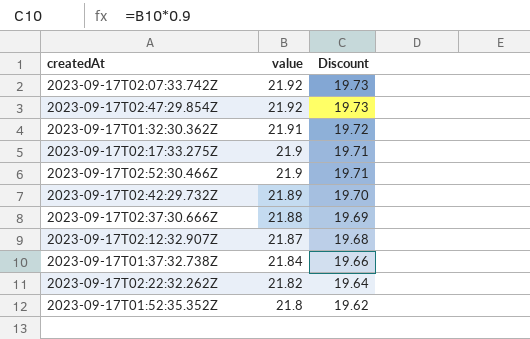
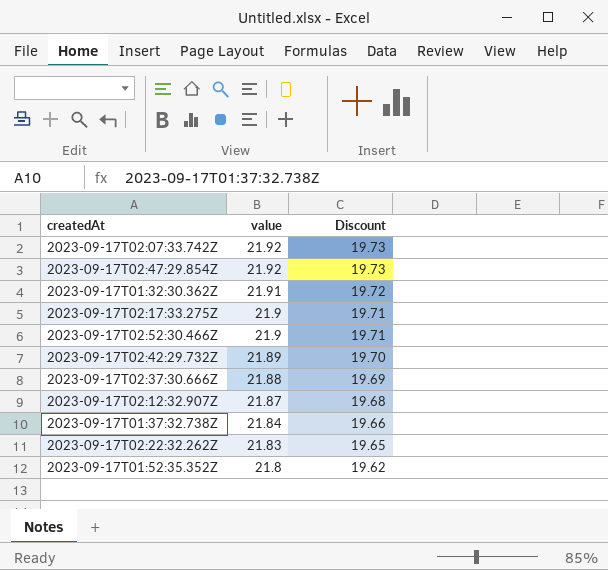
2023-09-17T02:22:32.262Z | value: 21.82 -> 21.83
2023-09-17T02:22:32.262Z | Discount: 19.64 -> 19.65

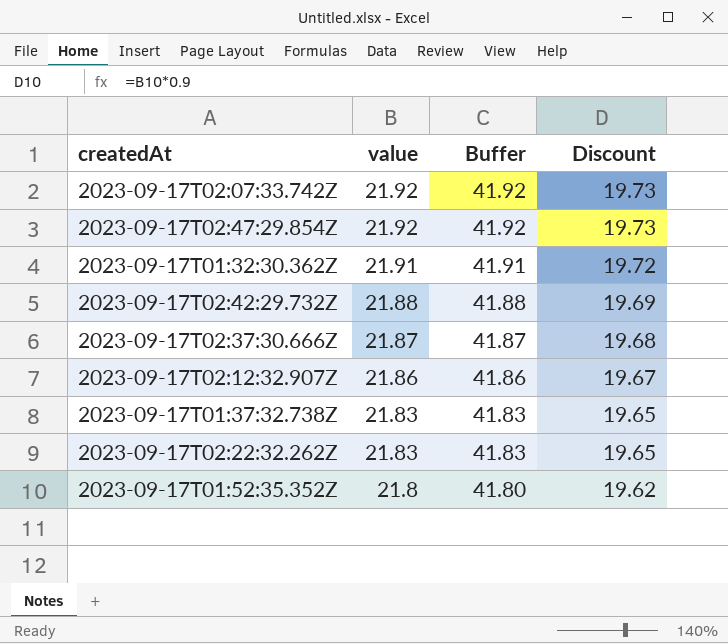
column Buffer | formula: none -> [value] + 20
row 2023-09-17T02:17:33.275Z: 21.9 | 19.71 -> none
row 2023-09-17T02:52:30.466Z: 21.9 | 19.71 -> none
2023-09-17T02:42:29.732Z | value: 21.89 -> 21.88
2023-09-17T02:42:29.732Z | Discount: 19.70 -> 19.69
2023-09-17T02:37:30.666Z | value: 21.88 -> 21.87
2023-09-17T02:37:30.666Z | Discount: 19.69 -> 19.68
2023-09-17T02:12:32.907Z | value: 21.87 -> 21.86
2023-09-17T02:12:32.907Z | Discount: 19.68 -> 19.67
2023-09-17T01:37:32.738Z | value: 21.84 -> 21.83
2023-09-17T01:37:32.738Z | Discount: 19.66 -> 19.65

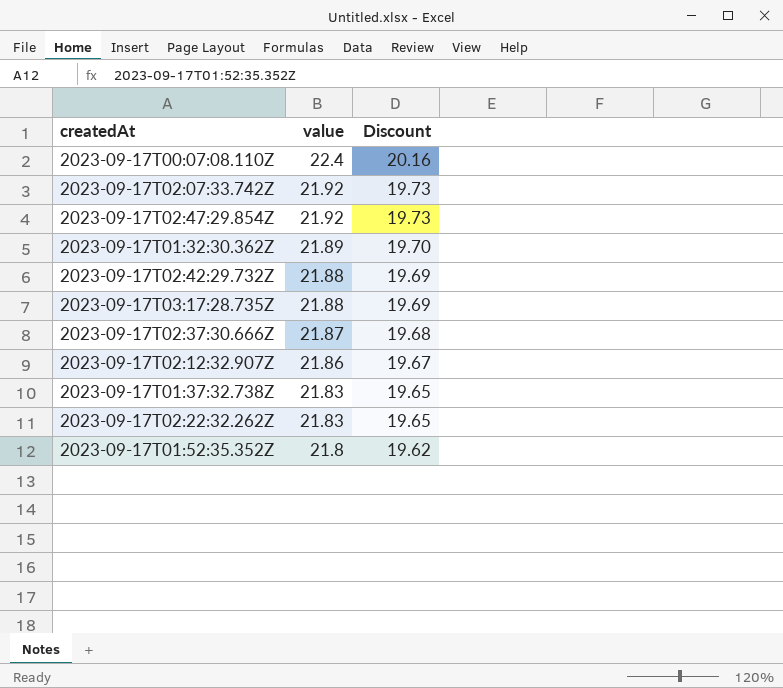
column Buffer | formula: [value] + 20 -> none
row 2023-09-17T00:07:08.110Z: none -> 22.4 | 20.16
2023-09-17T01:32:30.362Z | value: 21.91 -> 21.89
2023-09-17T01:32:30.362Z | Discount: 19.72 -> 19.70
row 2023-09-17T03:17:28.735Z: none -> 21.88 | 19.69

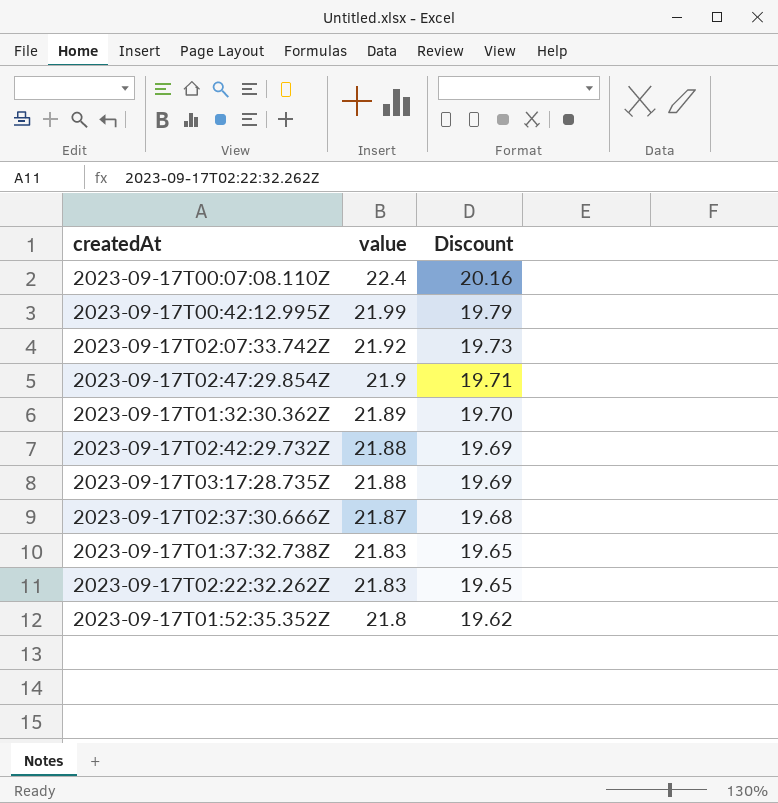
row 2023-09-17T02:12:32.907Z: 21.86 | 19.67 -> none
row 2023-09-17T00:42:12.995Z: none -> 21.99 | 19.79
2023-09-17T02:47:29.854Z | value: 21.92 -> 21.9
2023-09-17T02:47:29.854Z | Discount: 19.73 -> 19.71

